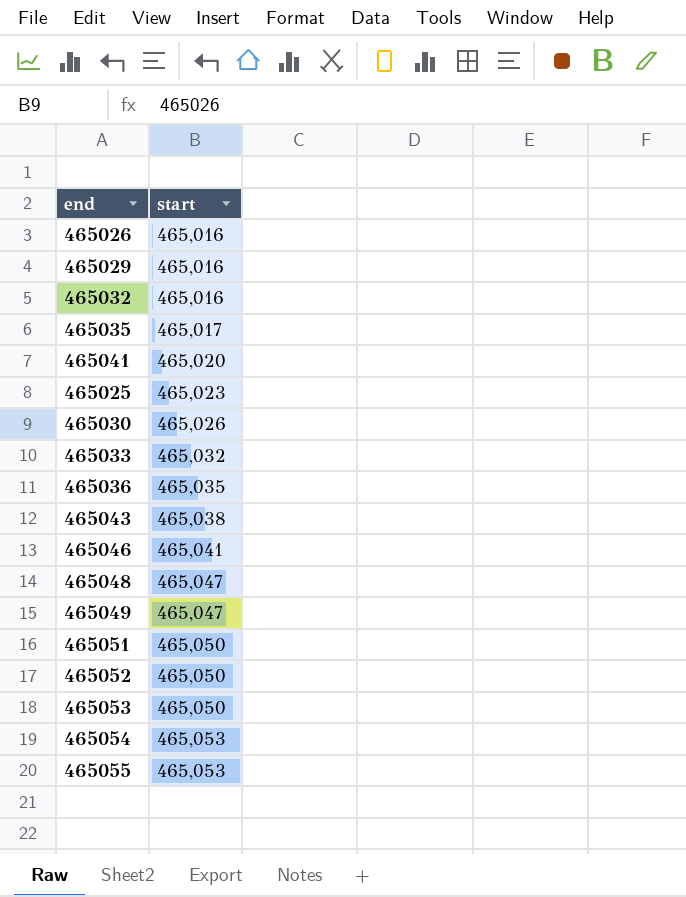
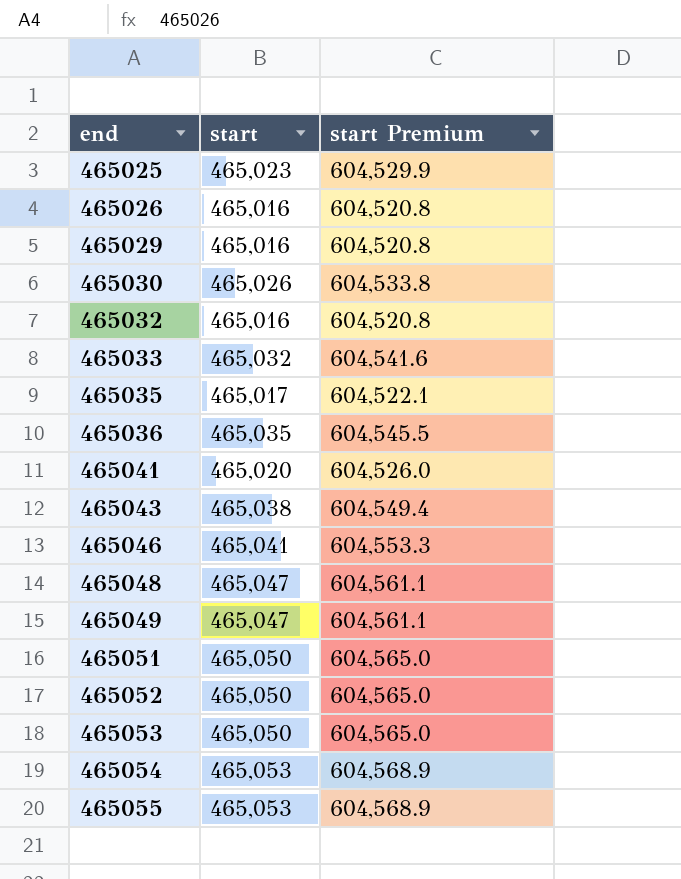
row order: start ascending -> end ascending
column start Premium | formula: none -> [start] * 1.3

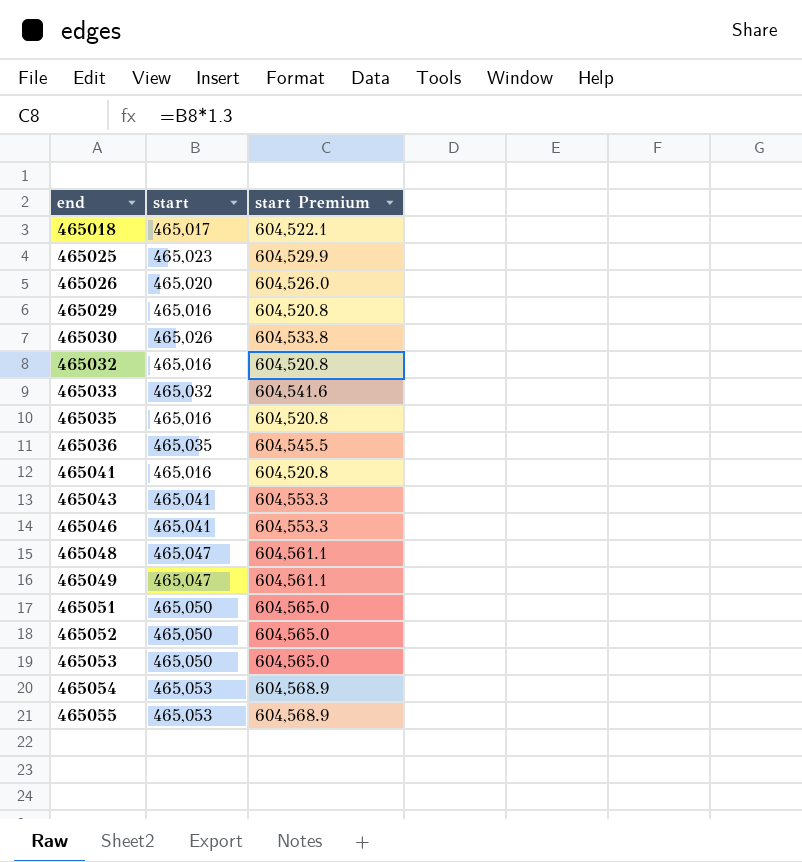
row 465018: none -> 465,017 | 604,522.1
465026 | start: 465,016 -> 465,020
465026 | start Premium: 604,520.8 -> 604,526.0
465035 | start: 465,017 -> 465,016
465035 | start Premium: 604,522.1 -> 604,520.8
465041 | start: 465,020 -> 465,016
465041 | start Premium: 604,526.0 -> 604,520.8
465043 | start: 465,038 -> 465,041
465043 | start Premium: 604,549.4 -> 604,553.3

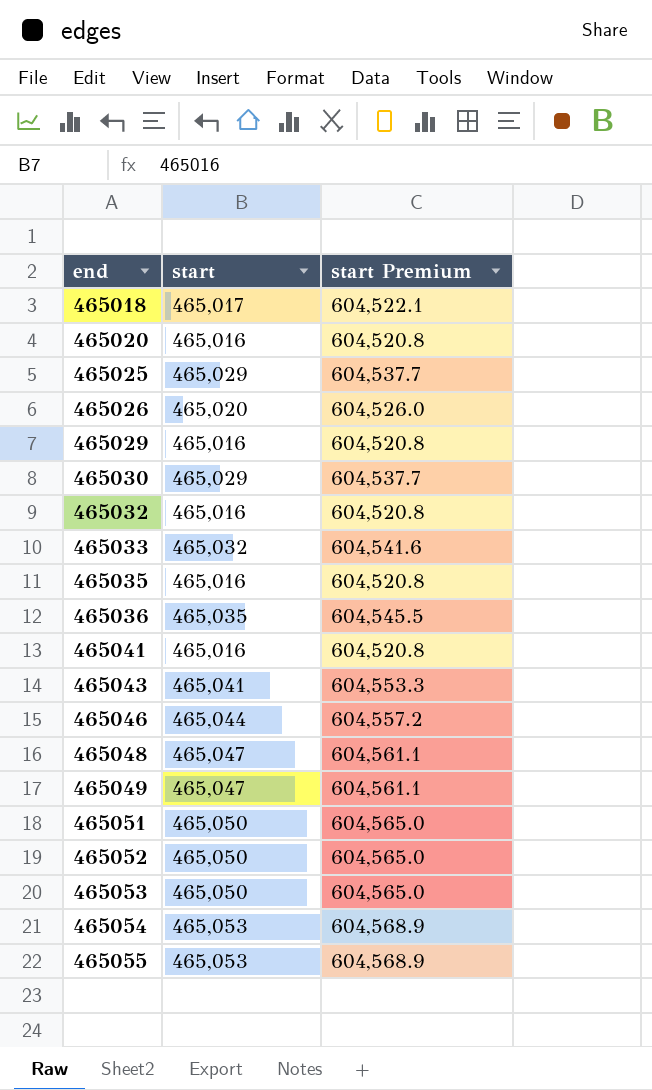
row 465020: none -> 465,016 | 604,520.8
465025 | start: 465,023 -> 465,029
465025 | start Premium: 604,529.9 -> 604,537.7
465030 | start: 465,026 -> 465,029
465030 | start Premium: 604,533.8 -> 604,537.7
465046 | start: 465,041 -> 465,044
465046 | start Premium: 604,553.3 -> 604,557.2

